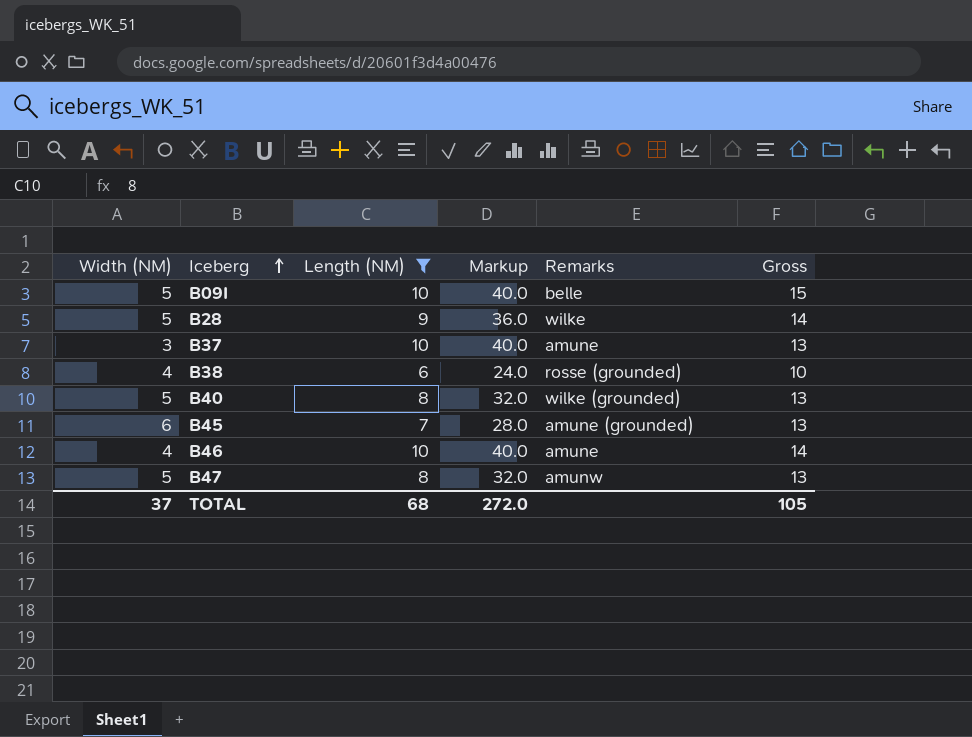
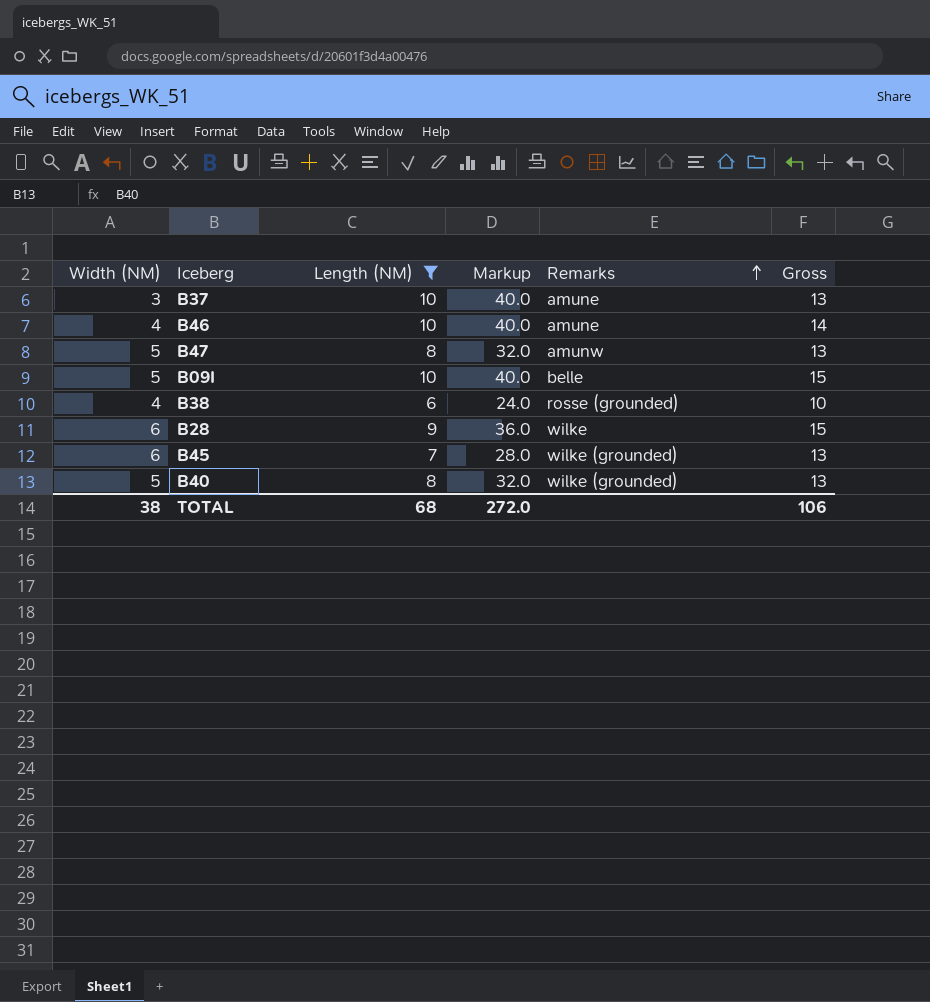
row order: Iceberg ascending -> Remarks ascending
B28 | Width (NM): 5 -> 6
B28 | Gross: 14 -> 15
B45 | Remarks: amune (grounded) -> wilke (grounded)
TOTAL | Width (NM): 37 -> 38
TOTAL | Gross: 105 -> 106

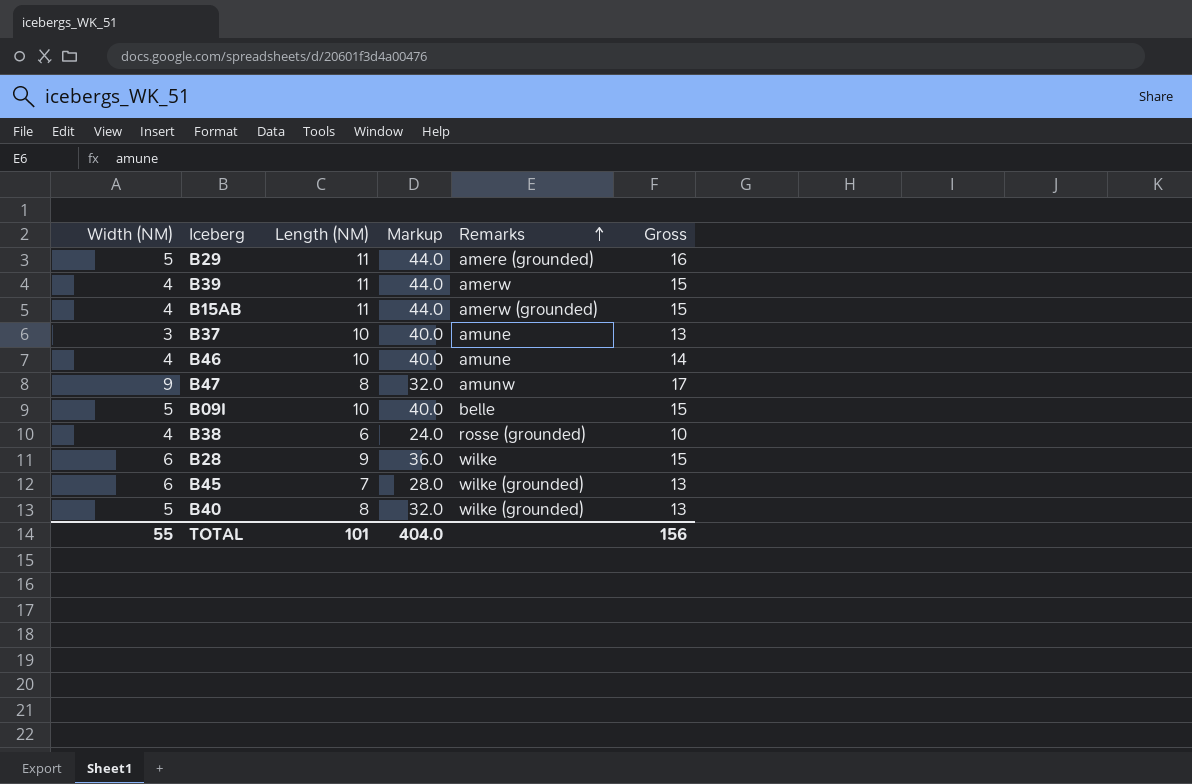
filter: Length (NM) != 11 -> none
B47 | Width (NM): 5 -> 9
B47 | Gross: 13 -> 17
TOTAL | Width (NM): 38 -> 55
TOTAL | Length (NM): 68 -> 101
TOTAL | Markup: 272.0 -> 404.0
TOTAL | Gross: 106 -> 156

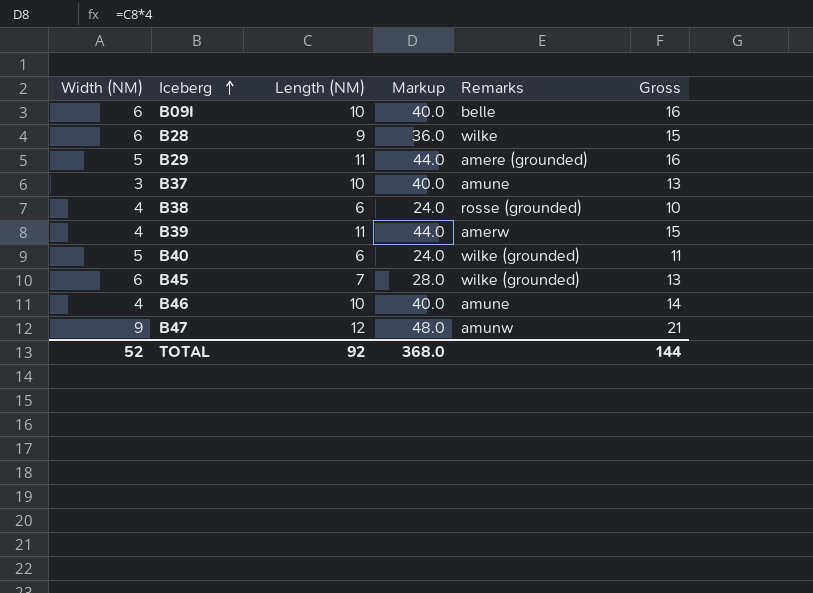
row order: Remarks ascending -> Iceberg ascending
row B15AB: 4 | 11 | 44.0 | amerw (grounded) | 15 -> none
B09I | Width (NM): 5 -> 6
B09I | Gross: 15 -> 16
B40 | Length (NM): 8 -> 6
B40 | Markup: 32.0 -> 24.0
B40 | Gross: 13 -> 11
B47 | Length (NM): 8 -> 12
B47 | Markup: 32.0 -> 48.0
B47 | Gross: 17 -> 21
TOTAL | Width (NM): 55 -> 52
TOTAL | Length (NM): 101 -> 92
TOTAL | Markup: 404.0 -> 368.0
TOTAL | Gross: 156 -> 144

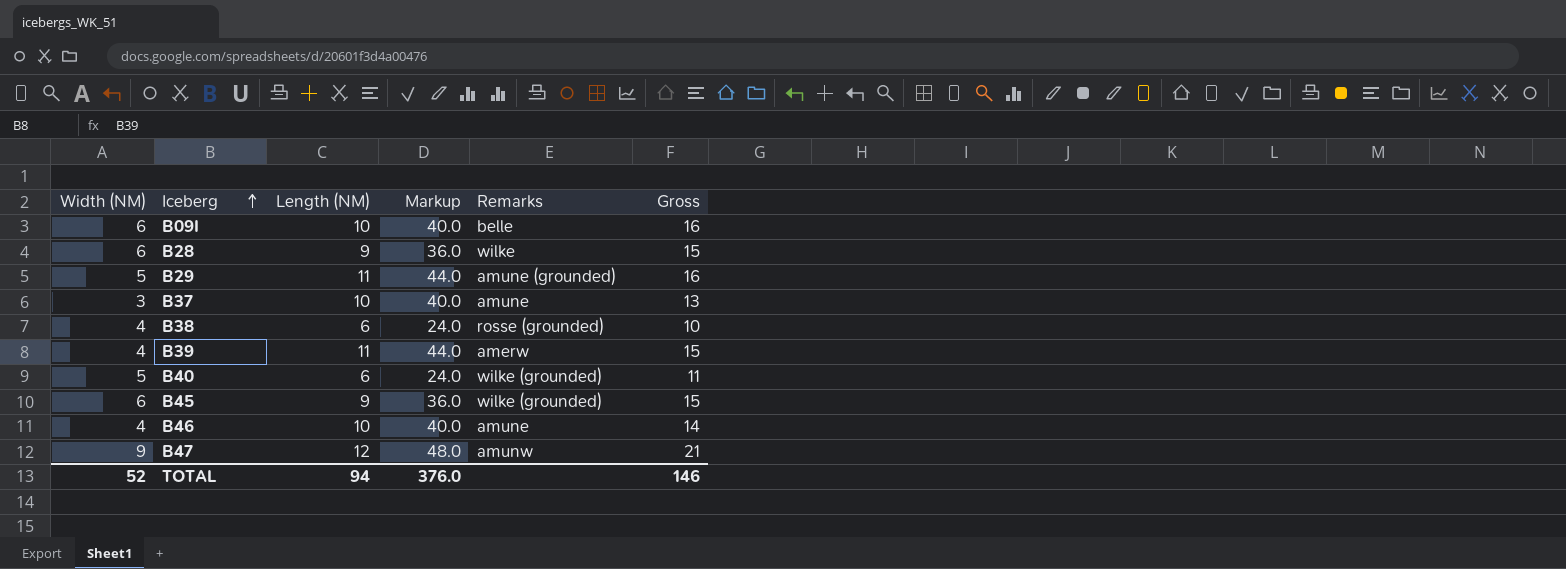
B29 | Remarks: amere (grounded) -> amune (grounded)
B45 | Length (NM): 7 -> 9
B45 | Markup: 28.0 -> 36.0
B45 | Gross: 13 -> 15
TOTAL | Length (NM): 92 -> 94
TOTAL | Markup: 368.0 -> 376.0
TOTAL | Gross: 144 -> 146

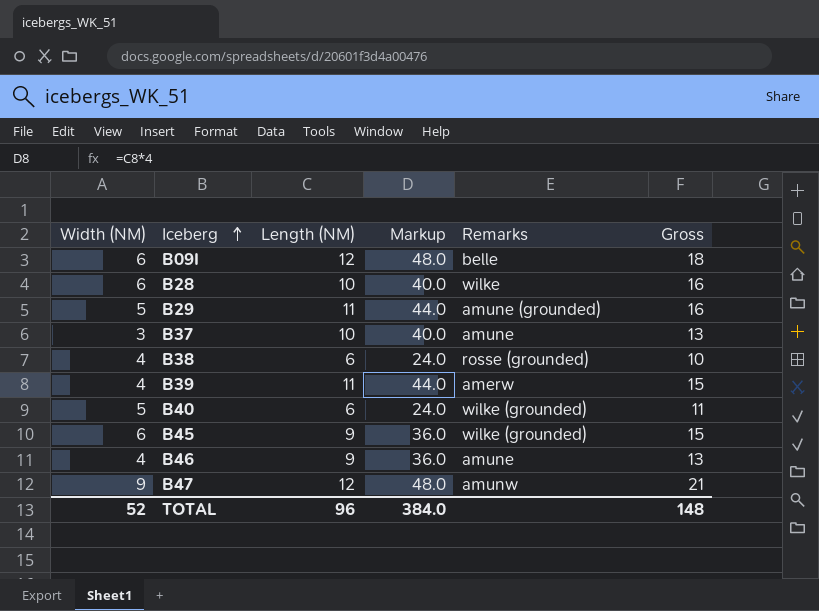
B09I | Length (NM): 10 -> 12
B09I | Markup: 40.0 -> 48.0
B09I | Gross: 16 -> 18
B28 | Length (NM): 9 -> 10
B28 | Markup: 36.0 -> 40.0
B28 | Gross: 15 -> 16
B46 | Length (NM): 10 -> 9
B46 | Markup: 40.0 -> 36.0
B46 | Gross: 14 -> 13
TOTAL | Length (NM): 94 -> 96
TOTAL | Markup: 376.0 -> 384.0
TOTAL | Gross: 146 -> 148

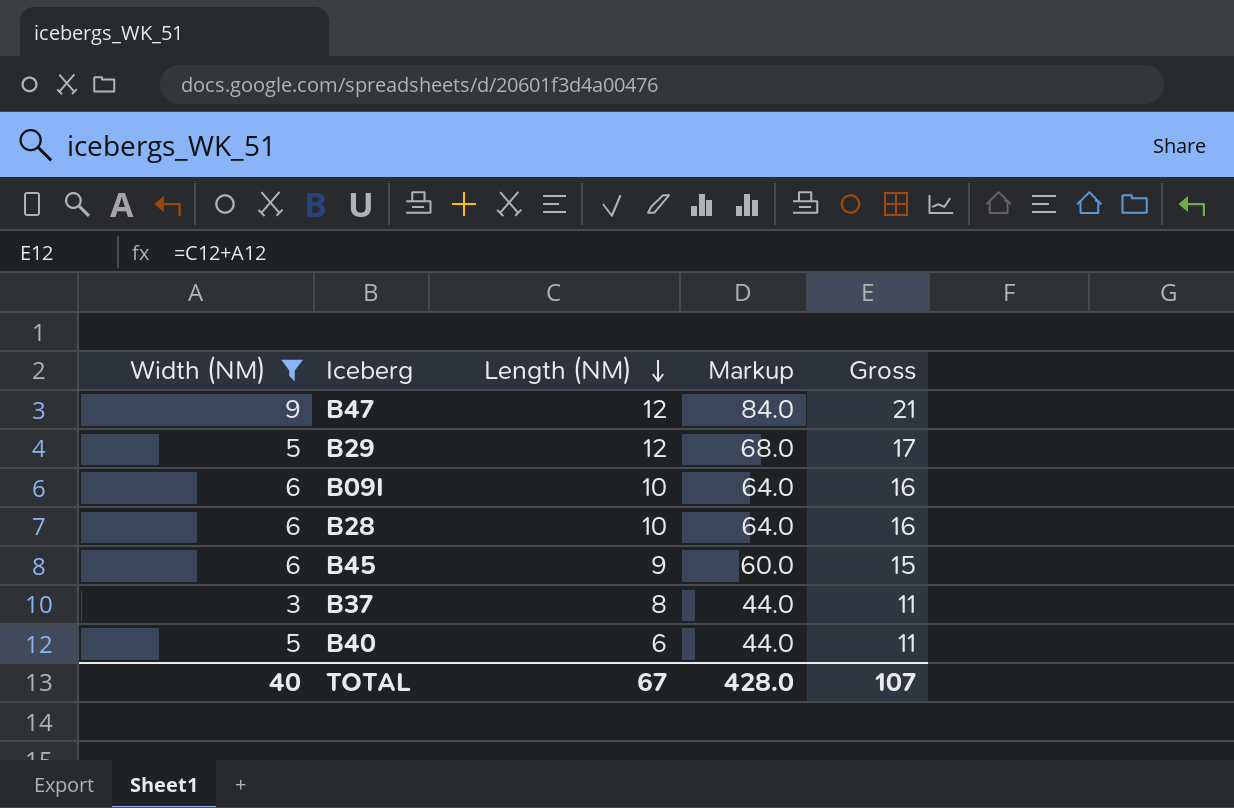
filter: none -> Width (NM) != 4
row order: Iceberg ascending -> Length (NM) descending
column Remarks | position: 5 -> none
column Markup | formula: [Length (NM)] * 4 -> [Gross] * 4
B29 | Length (NM): 11 -> 12
B29 | Gross: 16 -> 17
B09I | Length (NM): 12 -> 10
B09I | Gross: 18 -> 16
B37 | Length (NM): 10 -> 8
B37 | Gross: 13 -> 11
TOTAL | Width (NM): 52 -> 40
TOTAL | Length (NM): 96 -> 67
TOTAL | Markup: 384.0 -> 428.0
TOTAL | Gross: 148 -> 107

